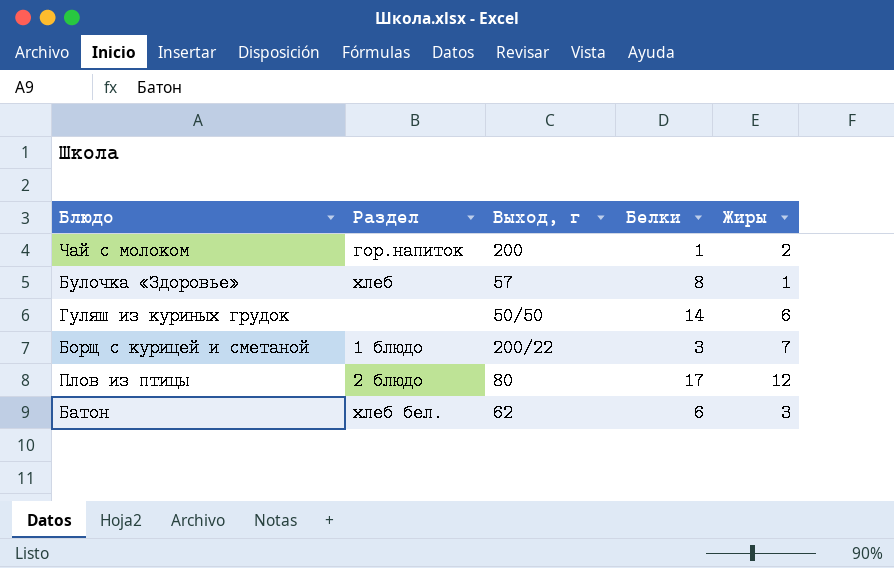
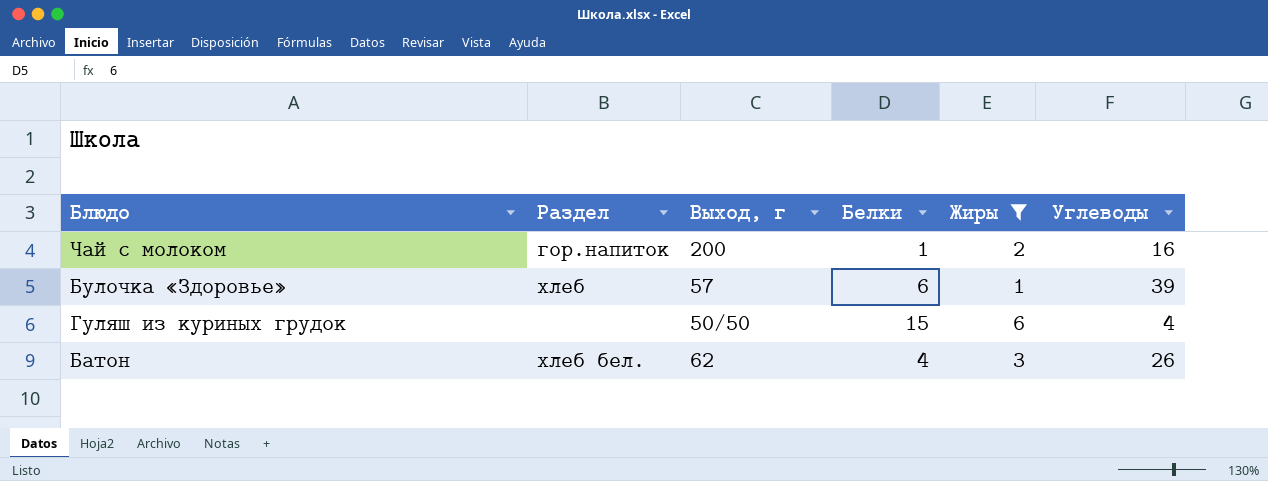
filter: none -> Жиры <= 6
column Углеводы | position: none -> 6
Булочка «Здоровье» | Белки: 8 -> 6
Гуляш из куриных грудок | Белки: 14 -> 15
Батон | Белки: 6 -> 4

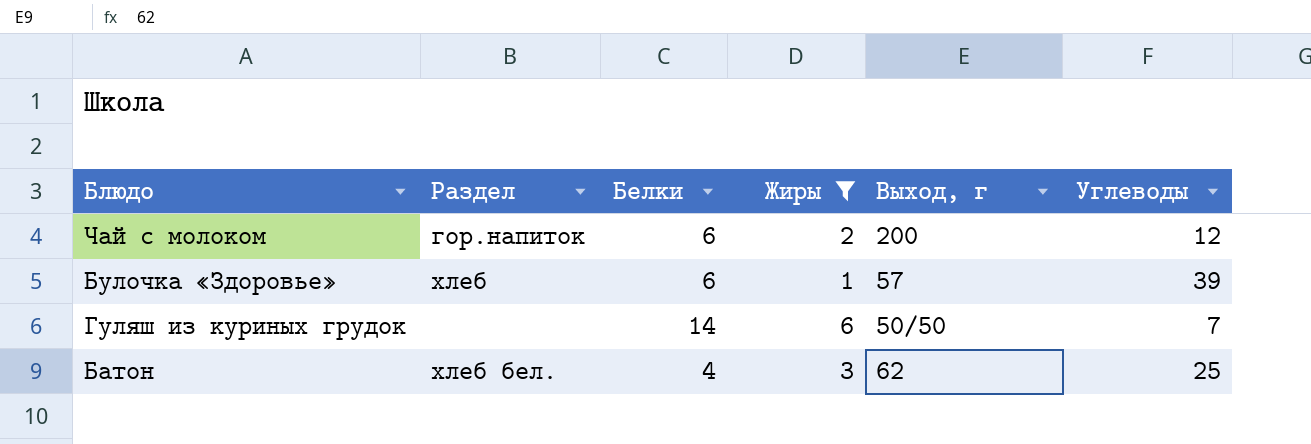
column Выход, г | position: 3 -> 5
Чай с молоком | Белки: 1 -> 6
Чай с молоком | Углеводы: 16 -> 12
Гуляш из куриных грудок | Белки: 15 -> 14
Гуляш из куриных грудок | Углеводы: 4 -> 7
Батон | Углеводы: 26 -> 25

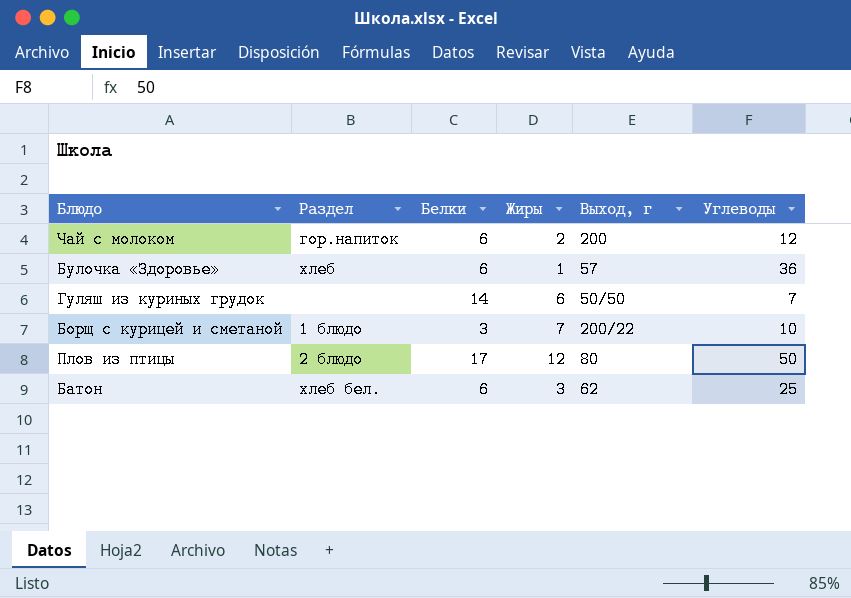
filter: Жиры <= 6 -> none
Булочка «Здоровье» | Углеводы: 39 -> 36
Батон | Белки: 4 -> 6

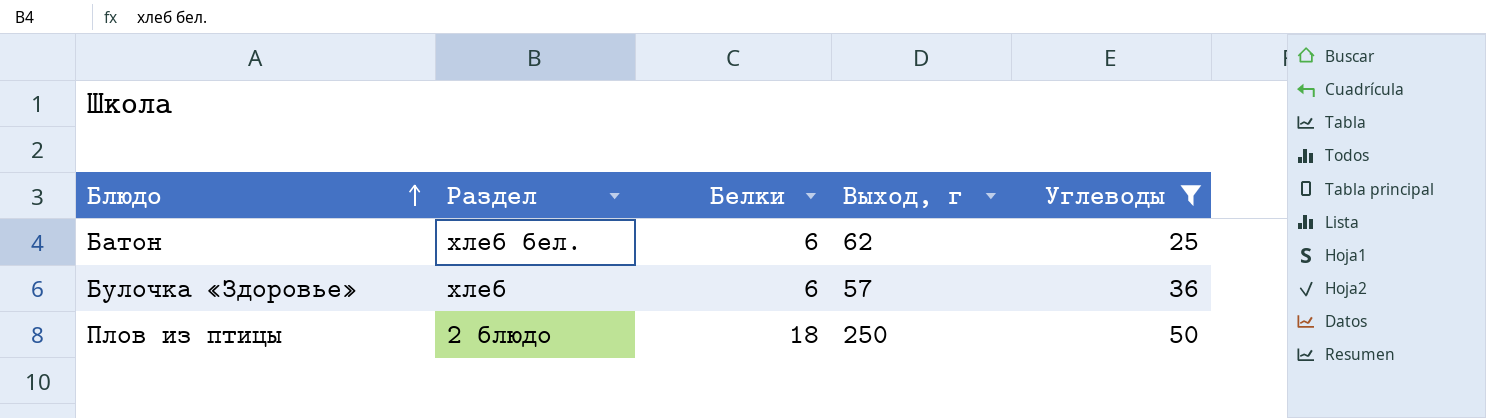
filter: none -> Углеводы >= 25
row order: none -> Блюдо ascending
column Жиры | position: 4 -> none
Плов из птицы | Белки: 17 -> 18
Плов из птицы | Выход, г: 80 -> 250

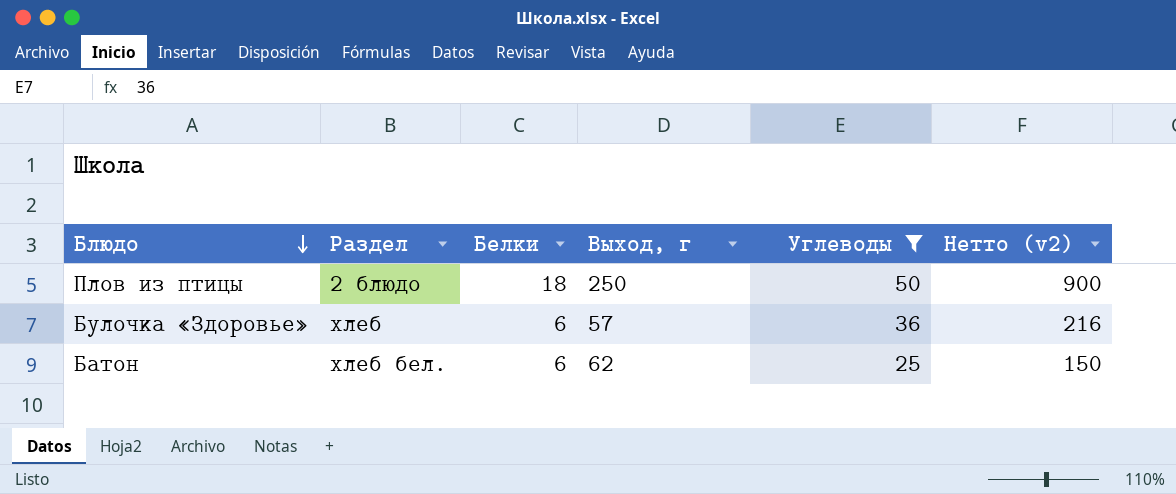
row order: Блюдо ascending -> Блюдо descending
column Нетто (v2) | formula: none -> [Белки] * [Углеводы]

